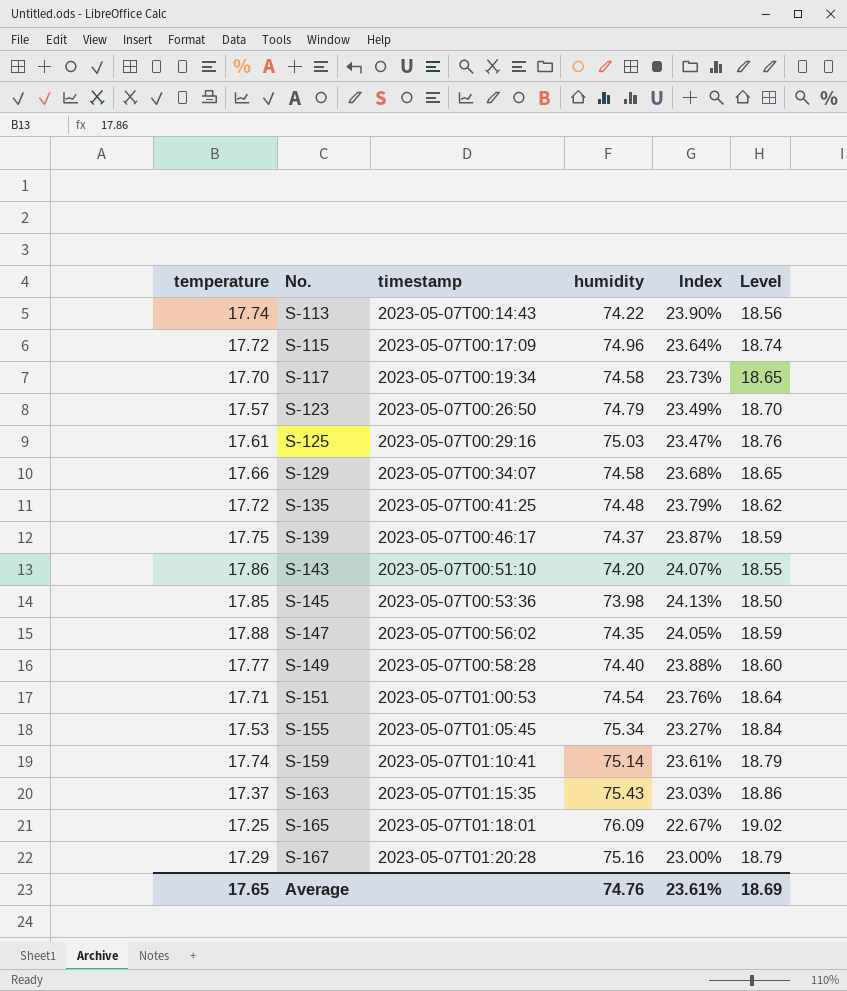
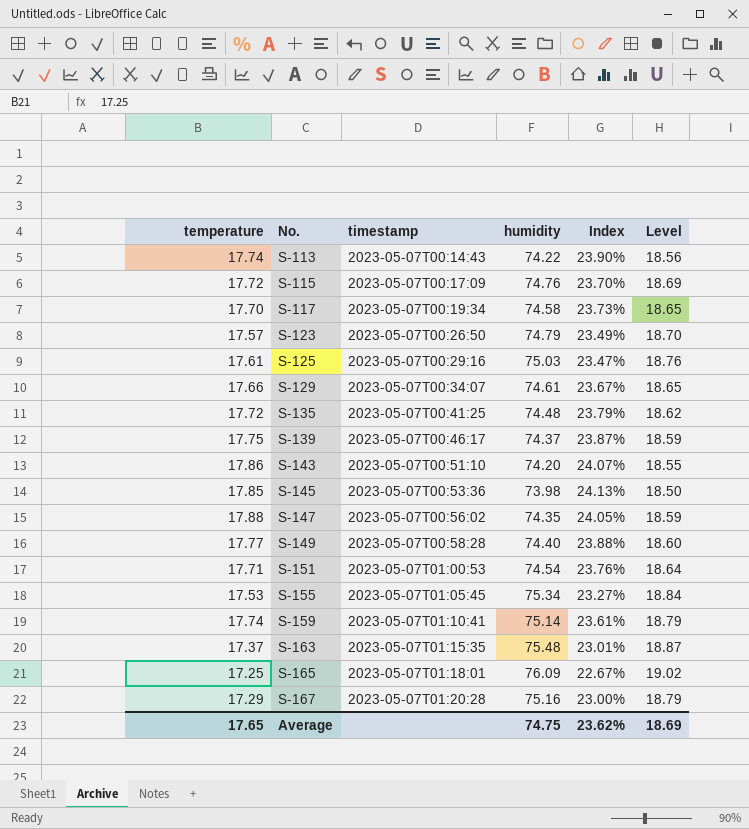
S-115 | humidity: 74.96 -> 74.76
S-115 | Index: 23.64% -> 23.70%
S-115 | Level: 18.74 -> 18.69
S-129 | humidity: 74.58 -> 74.61
S-129 | Index: 23.68% -> 23.67%
S-163 | humidity: 75.43 -> 75.48
S-163 | Index: 23.03% -> 23.01%
S-163 | Level: 18.86 -> 18.87
Average | humidity: 74.76 -> 74.75
Average | Index: 23.61% -> 23.62%

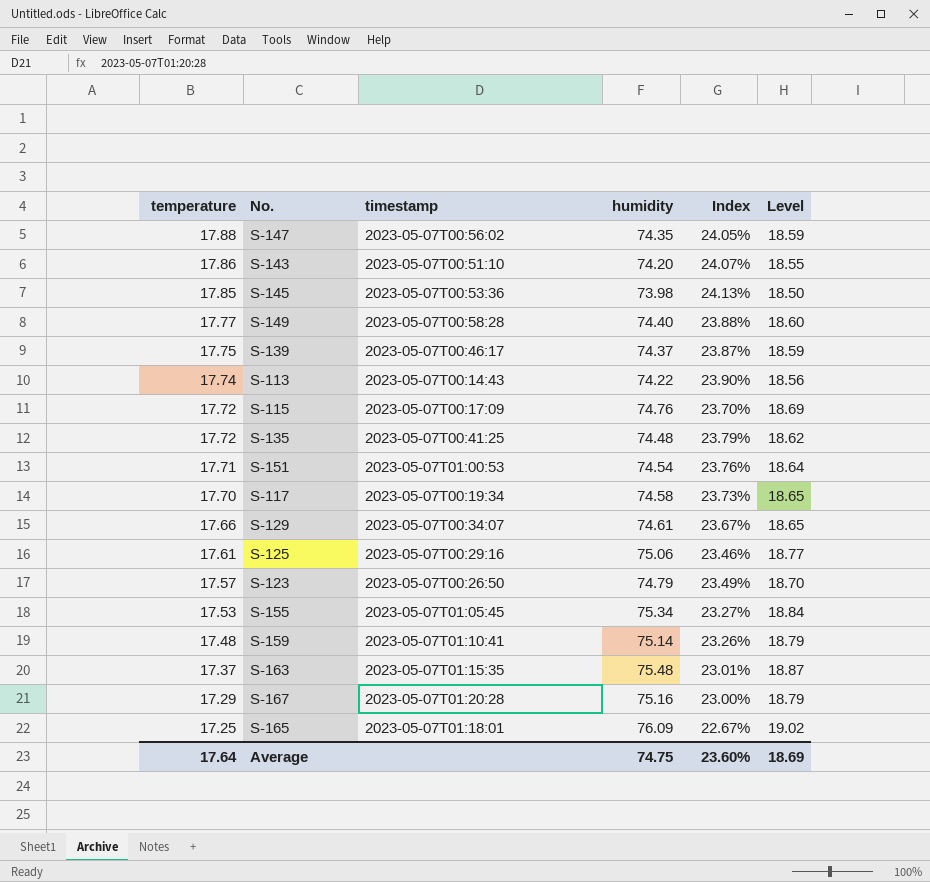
row order: No. ascending -> temperature descending
S-125 | humidity: 75.03 -> 75.06
S-125 | Index: 23.47% -> 23.46%
S-125 | Level: 18.76 -> 18.77
S-159 | temperature: 17.74 -> 17.48
S-159 | Index: 23.61% -> 23.26%
Average | temperature: 17.65 -> 17.64
Average | Index: 23.62% -> 23.60%

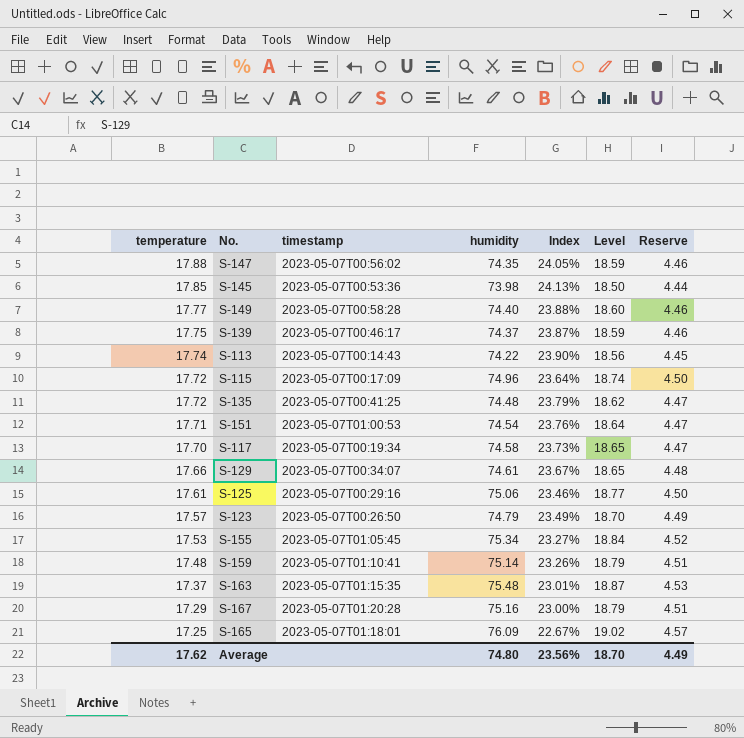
column Reserve | formula: none -> [humidity] * 0.06
row S-143: 17.86 | 2023-05-07T00:51:10 | 74.20 | 24.07% | 18.55 -> none
S-115 | humidity: 74.76 -> 74.96
S-115 | Index: 23.70% -> 23.64%
S-115 | Level: 18.69 -> 18.74
Average | temperature: 17.64 -> 17.62
Average | humidity: 74.75 -> 74.80
Average | Index: 23.60% -> 23.56%
Average | Level: 18.69 -> 18.70

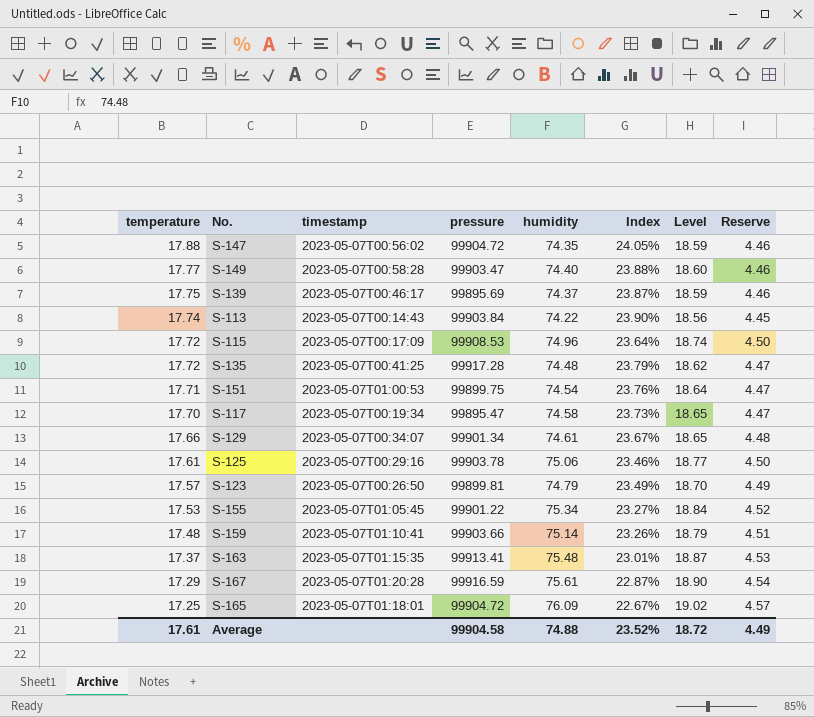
column pressure | position: none -> 4
row S-145: 17.85 | 2023-05-07T00:53:36 | 73.98 | 24.13% | 18.50 | 4.44 -> none
S-167 | humidity: 75.16 -> 75.61
S-167 | Index: 23.00% -> 22.87%
S-167 | Level: 18.79 -> 18.90
S-167 | Reserve: 4.51 -> 4.54
Average | temperature: 17.62 -> 17.61
Average | humidity: 74.80 -> 74.88
Average | Index: 23.56% -> 23.52%
Average | Level: 18.70 -> 18.72

